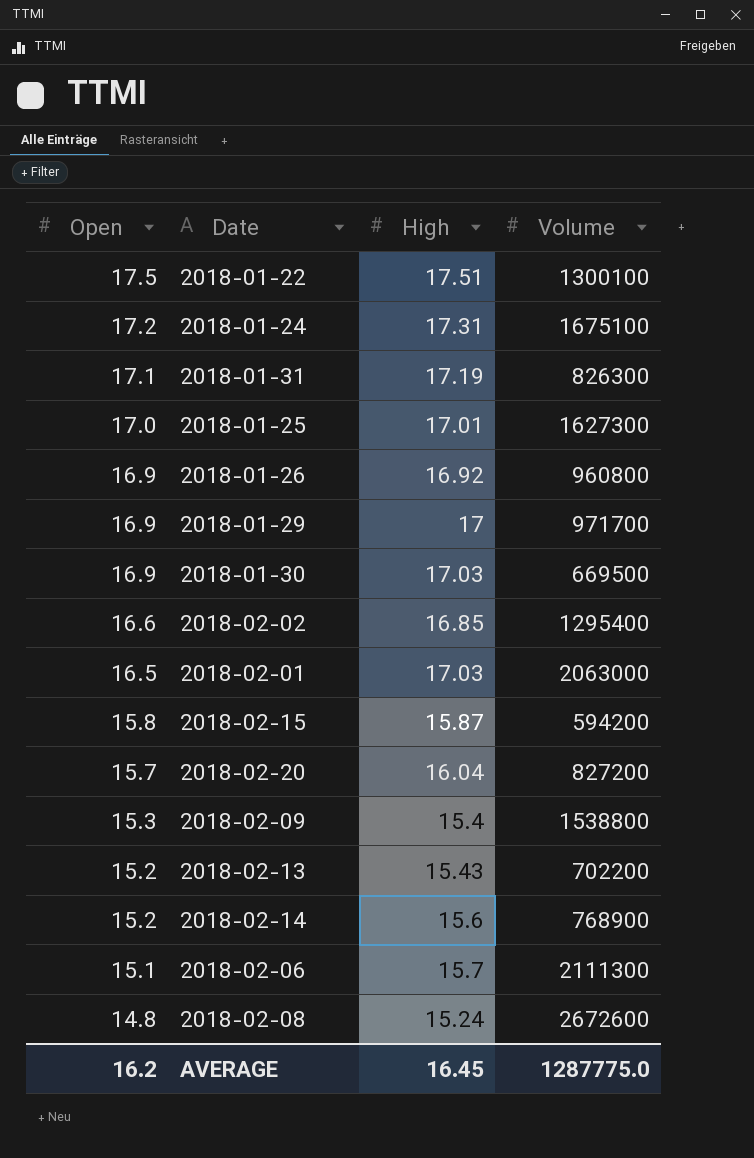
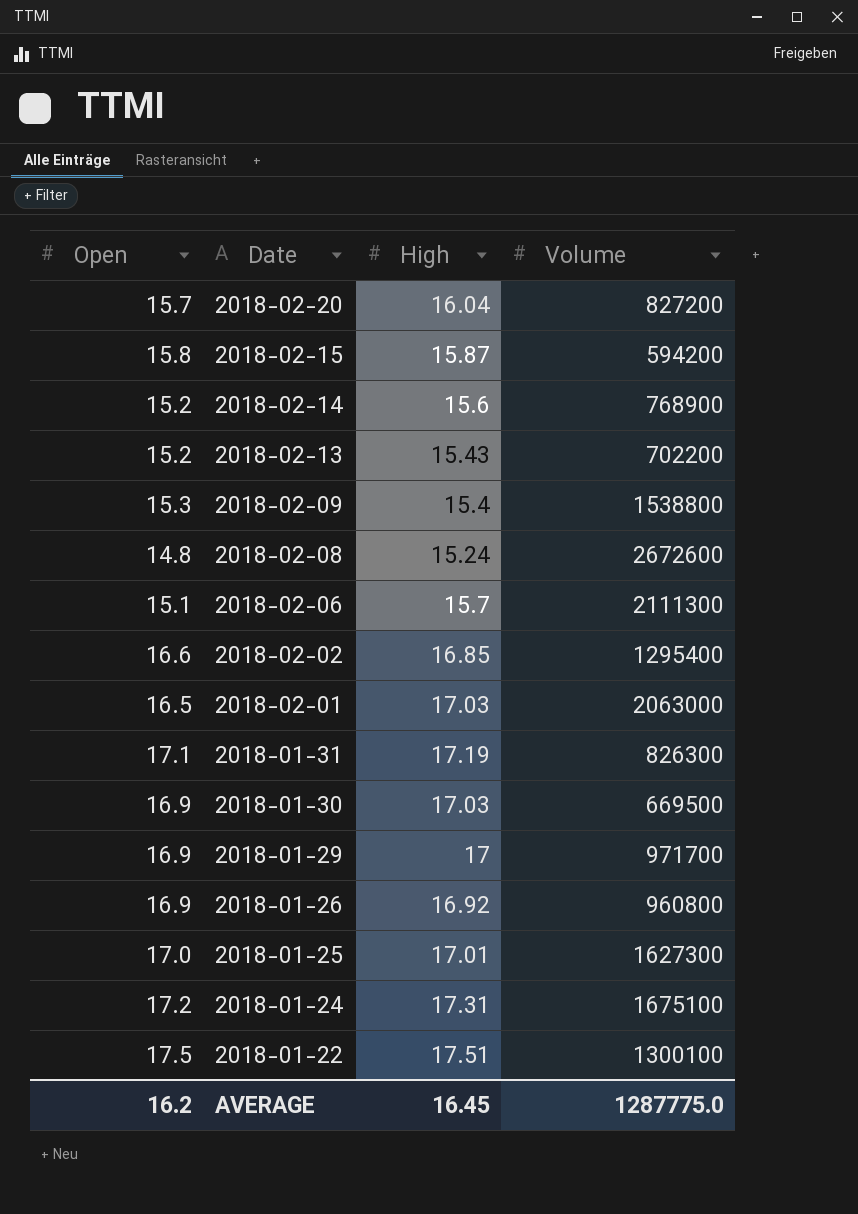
row order: Open descending -> Date descending

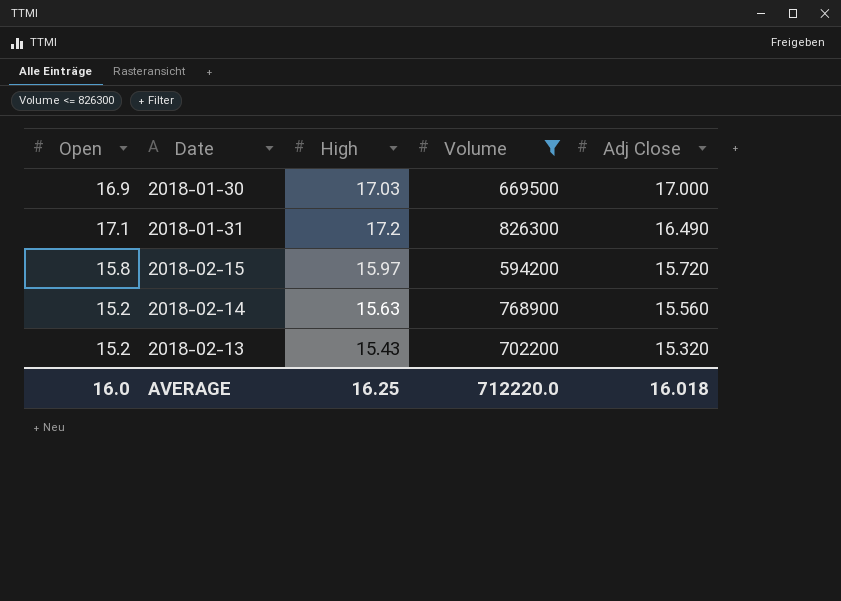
filter: none -> Volume <= 826300
row order: Date descending -> Adj Close descending
column Adj Close | position: none -> 5
2018-01-31 | High: 17.19 -> 17.2
2018-02-15 | High: 15.87 -> 15.97
2018-02-14 | High: 15.6 -> 15.63
AVERAGE | Open: 16.2 -> 16.0
AVERAGE | High: 16.45 -> 16.25
AVERAGE | Volume: 1287775.0 -> 712220.0

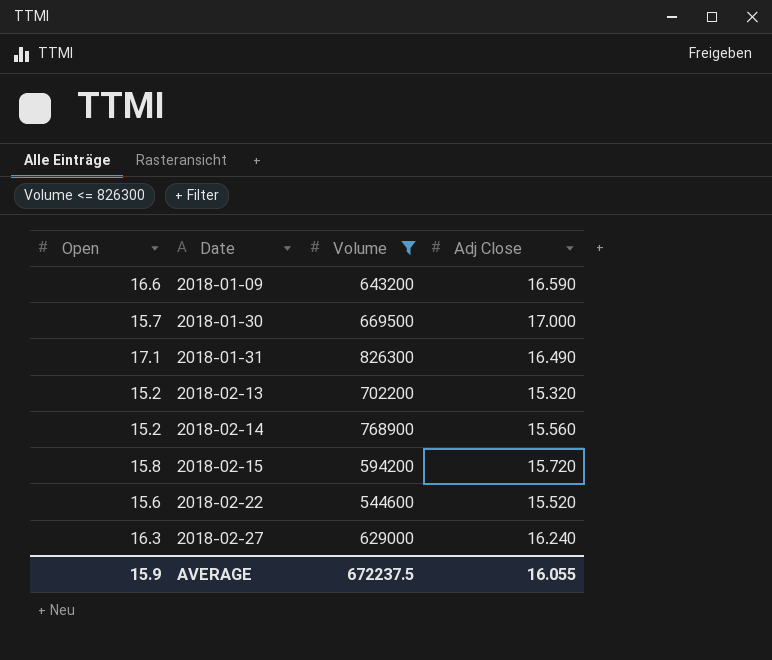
row order: Adj Close descending -> Date ascending
column High | position: 3 -> none
row 2018-01-09: none -> 16.6 | 643200 | 16.590
2018-01-30 | Open: 16.9 -> 15.7
row 2018-02-22: none -> 15.6 | 544600 | 15.520
row 2018-02-27: none -> 16.3 | 629000 | 16.240
AVERAGE | Open: 16.0 -> 15.9
AVERAGE | Volume: 712220.0 -> 672237.5
AVERAGE | Adj Close: 16.018 -> 16.055

